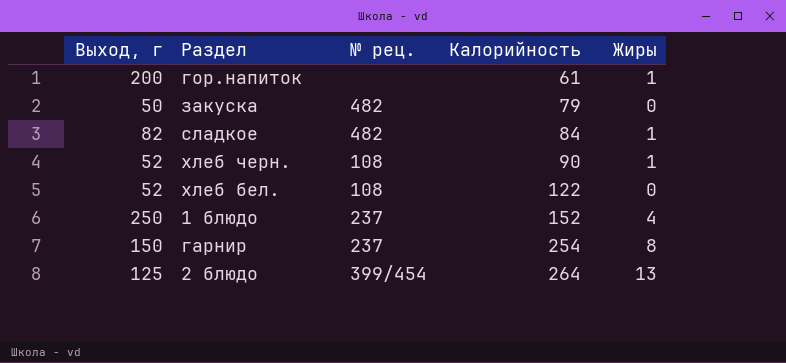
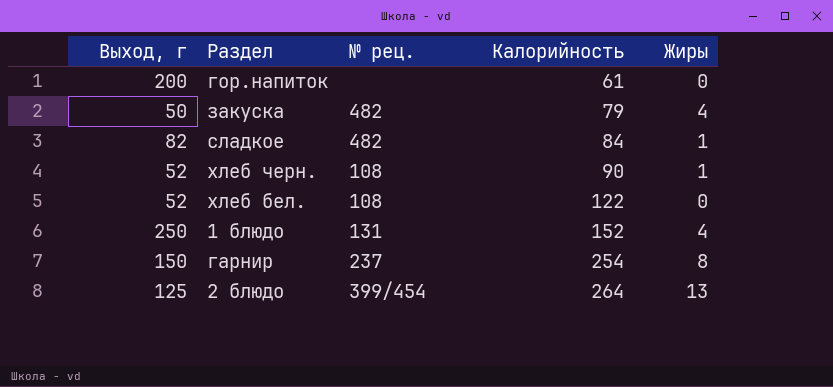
гор.напиток | Жиры: 1 -> 0
закуска | Жиры: 0 -> 4
1 блюдо | № рец.: 237 -> 131

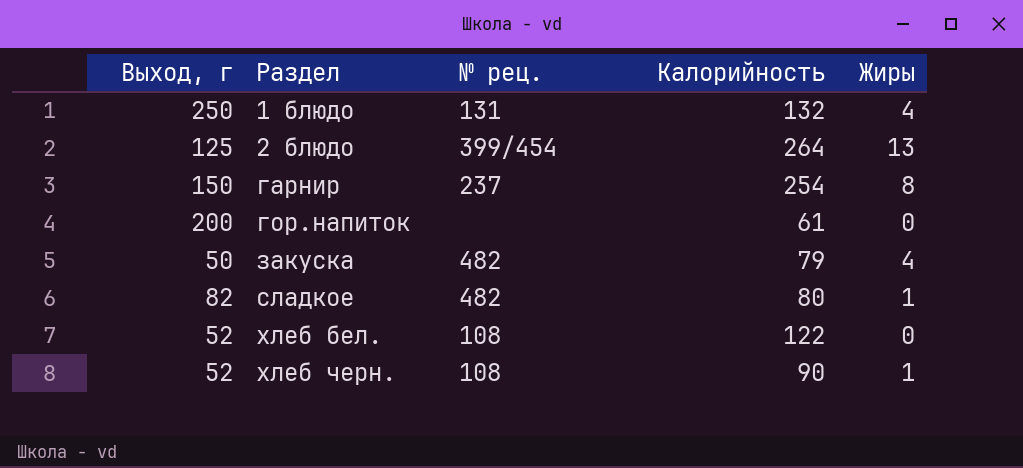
row order: Калорийность ascending -> Раздел ascending
1 блюдо | Калорийность: 152 -> 132
сладкое | Калорийность: 84 -> 80

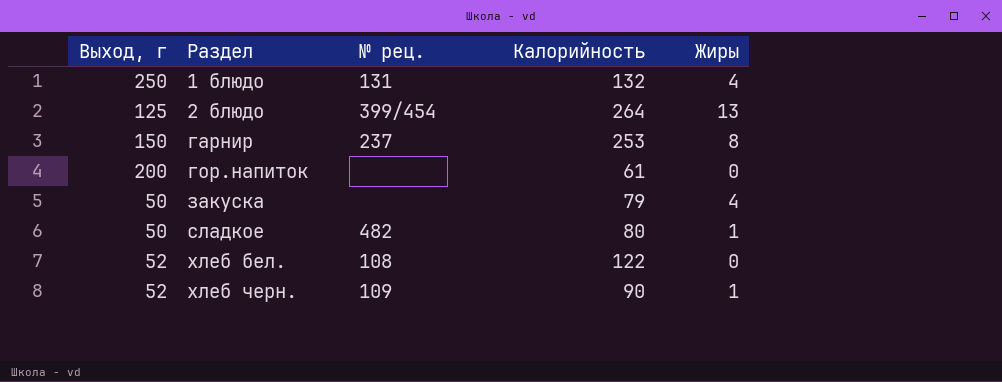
гарнир | Калорийность: 254 -> 253
закуска | № рец.: 482 -> none
сладкое | Выход, г: 82 -> 50
хлеб черн. | № рец.: 108 -> 109

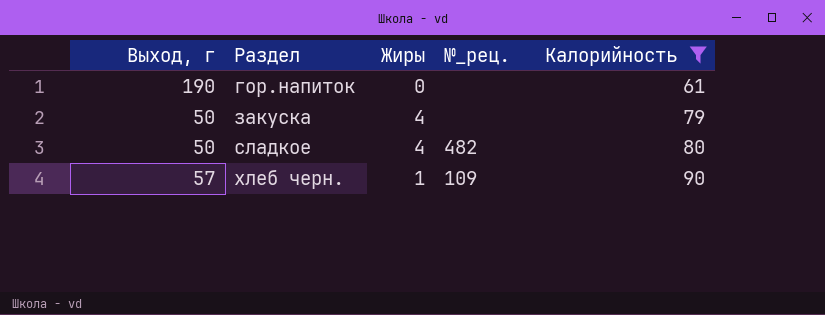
filter: none -> Калорийность <= 90
column Жиры | position: 5 -> 3
column name: № рец. -> №_рец.
гор.напиток | Выход, г: 200 -> 190
сладкое | Жиры: 1 -> 4
хлеб черн. | Выход, г: 52 -> 57

